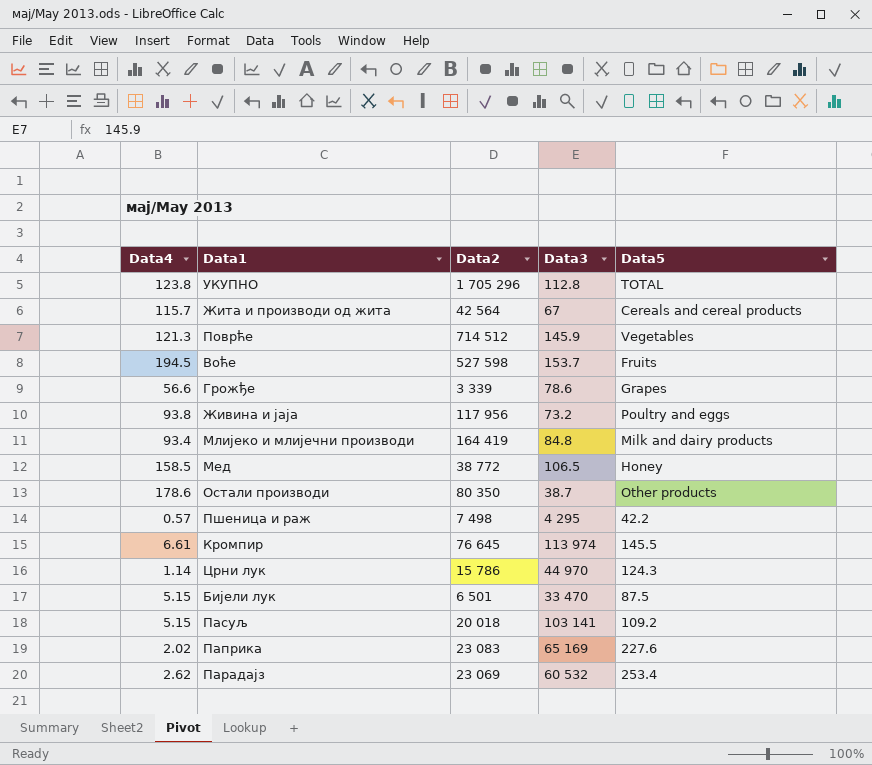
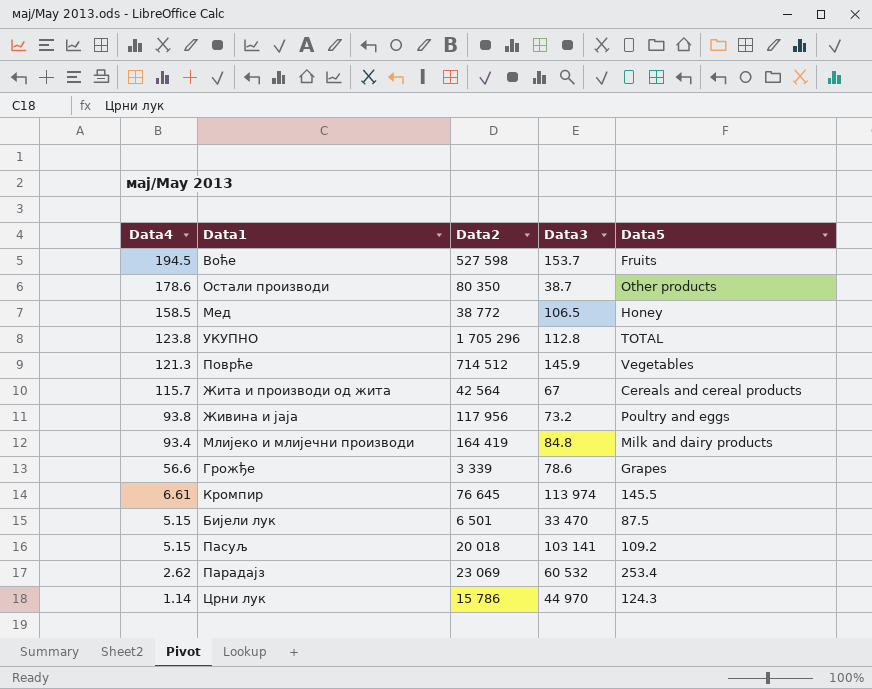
row order: none -> Data4 descending
row Пшеница и раж: 0.57 | 7 498 | 4 295 | 42.2 -> none
row Паприка: 2.02 | 23 083 | 65 169 | 227.6 -> none

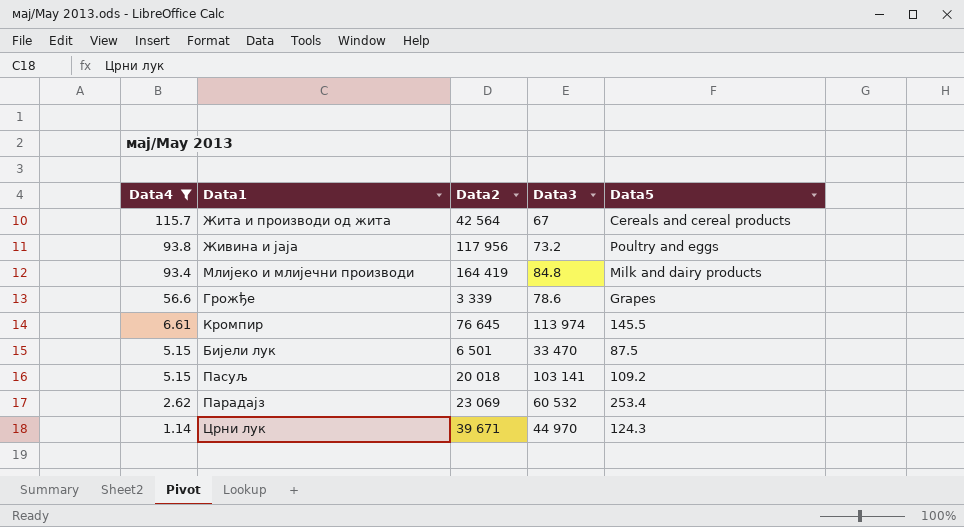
filter: none -> Data4 <= 115.7
Црни лук | Data2: 15 786 -> 39 671

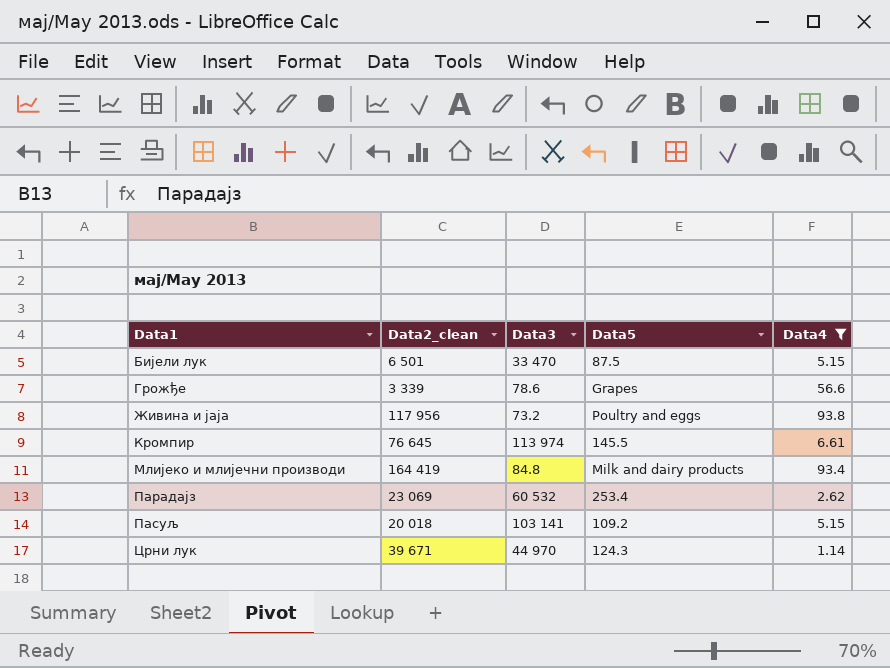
row order: Data4 descending -> Data1 ascending
column name: Data2 -> Data2_clean
column Data4 | position: 1 -> 5
row Жита и производи од жита: 115.7 | 42 564 | 67 | Cereals and cereal products -> none

